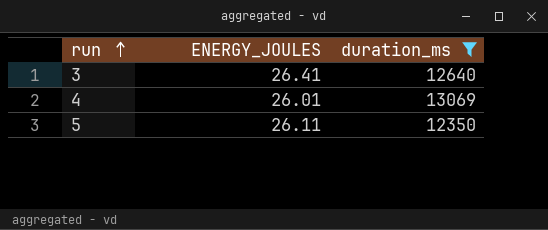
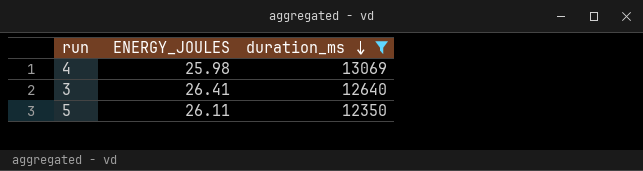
row order: run ascending -> duration_ms descending
4 | ENERGY_JOULES: 26.01 -> 25.98

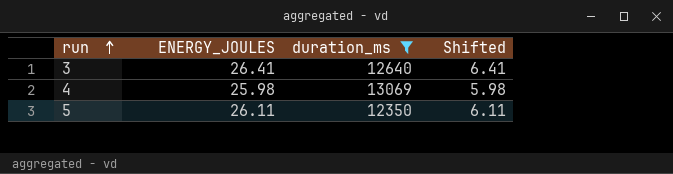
row order: duration_ms descending -> run ascending
column Shifted | formula: none -> [ENERGY_JOULES] - 20

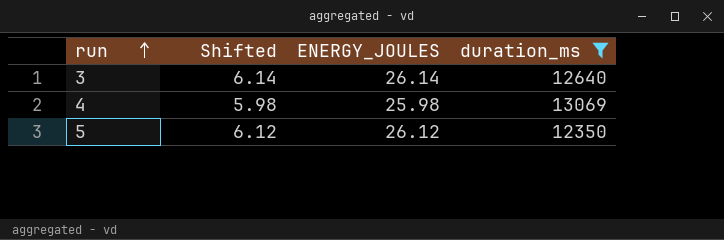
column Shifted | position: 4 -> 2
3 | Shifted: 6.41 -> 6.14
3 | ENERGY_JOULES: 26.41 -> 26.14
5 | Shifted: 6.11 -> 6.12
5 | ENERGY_JOULES: 26.11 -> 26.12

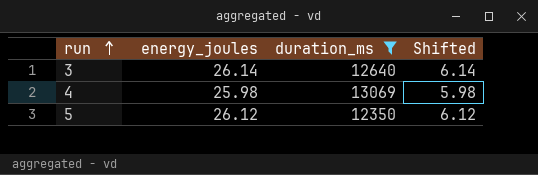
column name: ENERGY_JOULES -> energy_joules
column Shifted | position: 2 -> 4

